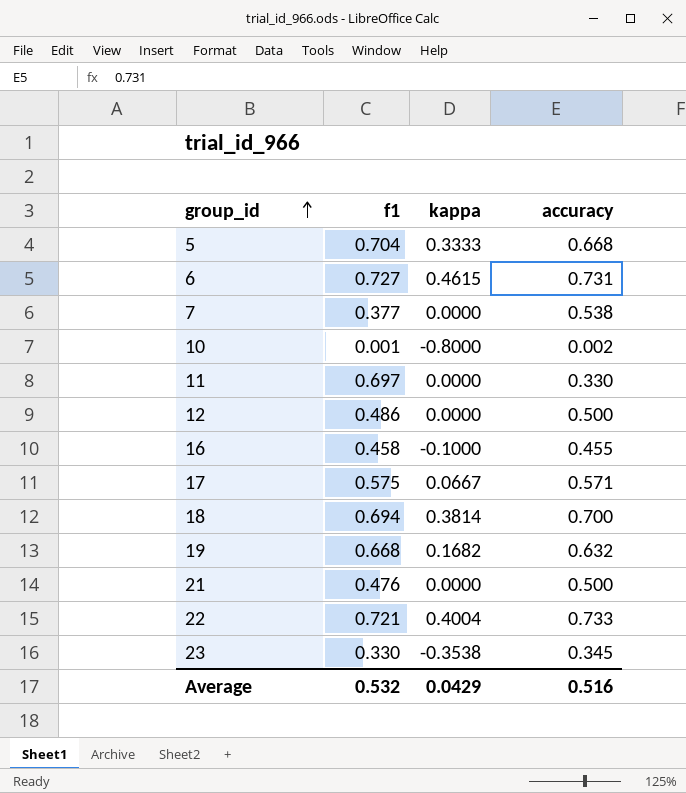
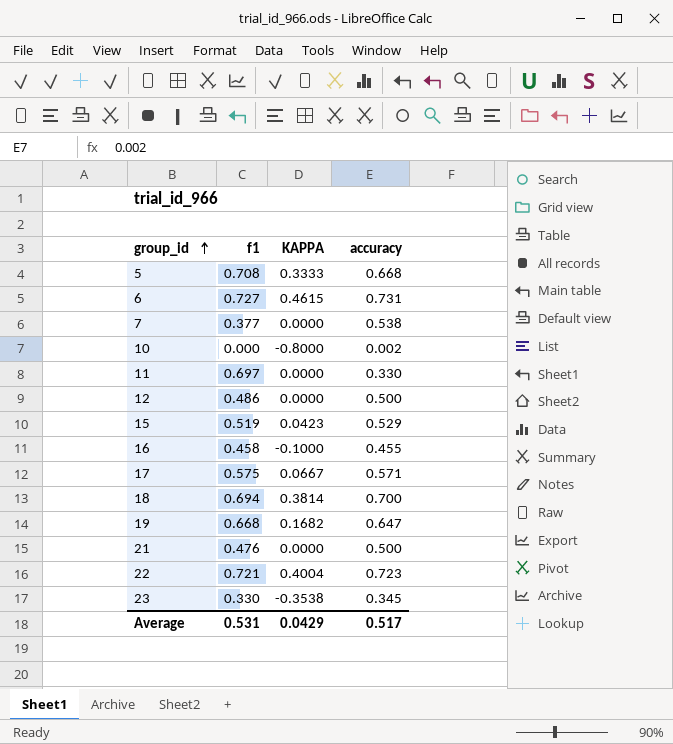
column name: kappa -> KAPPA
5 | f1: 0.704 -> 0.708
10 | f1: 0.001 -> 0.000
row 15: none -> 0.519 | 0.0423 | 0.529
19 | accuracy: 0.632 -> 0.647
22 | accuracy: 0.733 -> 0.723
Average | f1: 0.532 -> 0.531
Average | accuracy: 0.516 -> 0.517

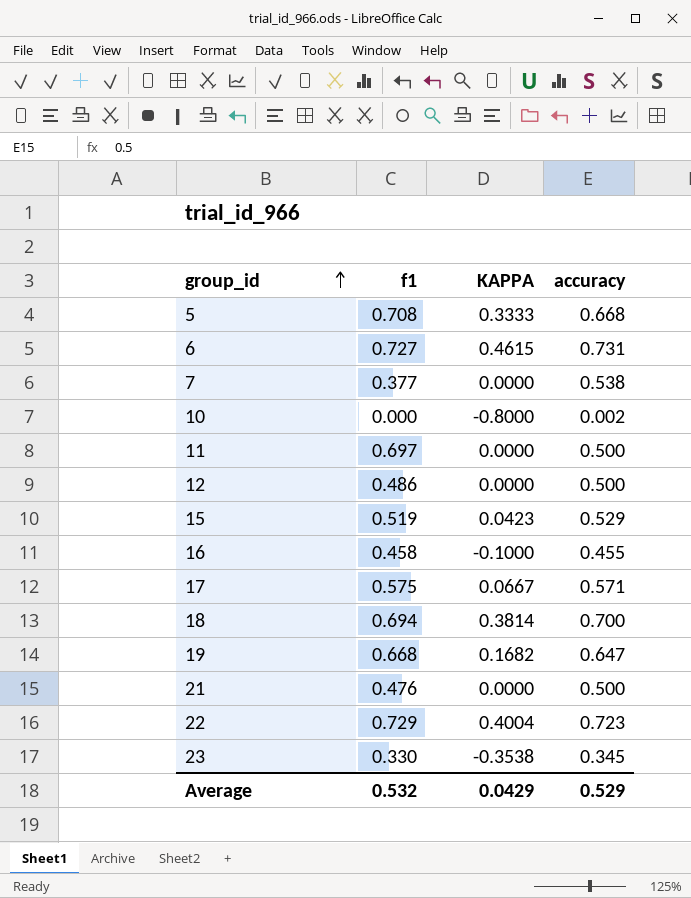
11 | accuracy: 0.330 -> 0.500
22 | f1: 0.721 -> 0.729
Average | f1: 0.531 -> 0.532
Average | accuracy: 0.517 -> 0.529

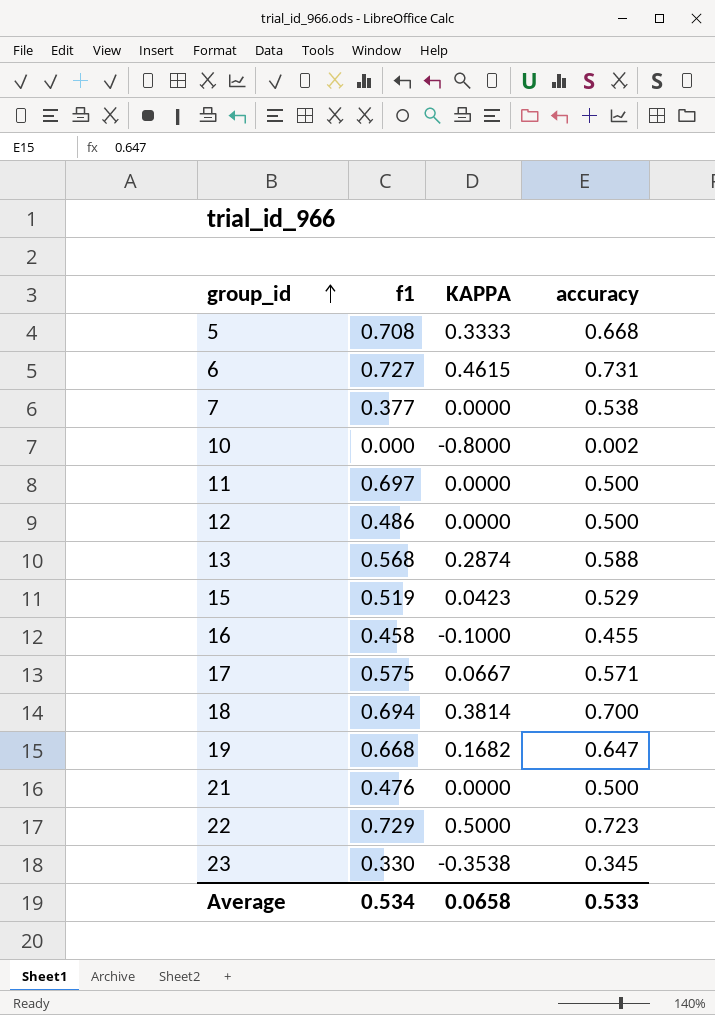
row 13: none -> 0.568 | 0.2874 | 0.588
22 | KAPPA: 0.4004 -> 0.5000
Average | f1: 0.532 -> 0.534
Average | KAPPA: 0.0429 -> 0.0658
Average | accuracy: 0.529 -> 0.533

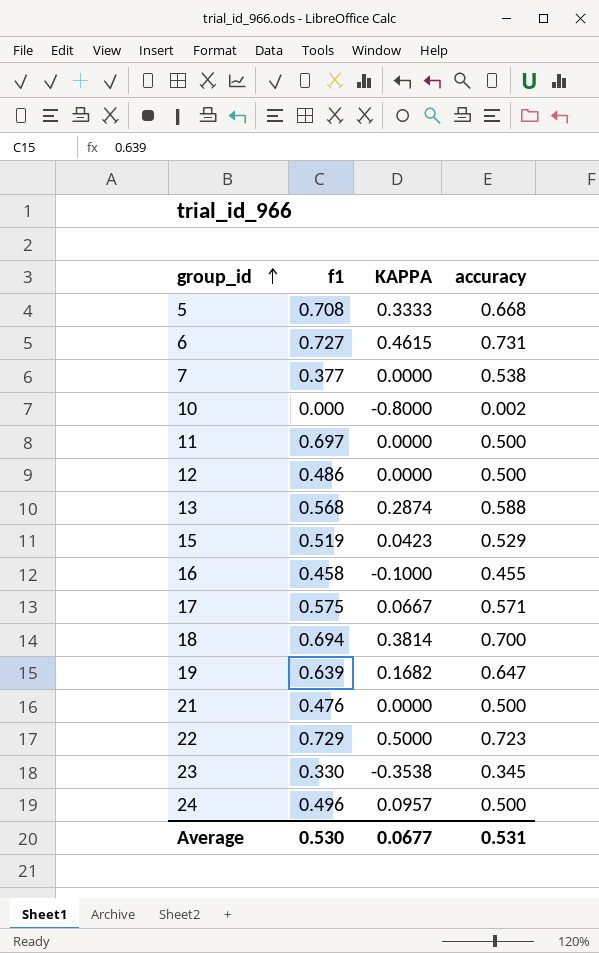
19 | f1: 0.668 -> 0.639
row 24: none -> 0.496 | 0.0957 | 0.500
Average | f1: 0.534 -> 0.530
Average | KAPPA: 0.0658 -> 0.0677
Average | accuracy: 0.533 -> 0.531

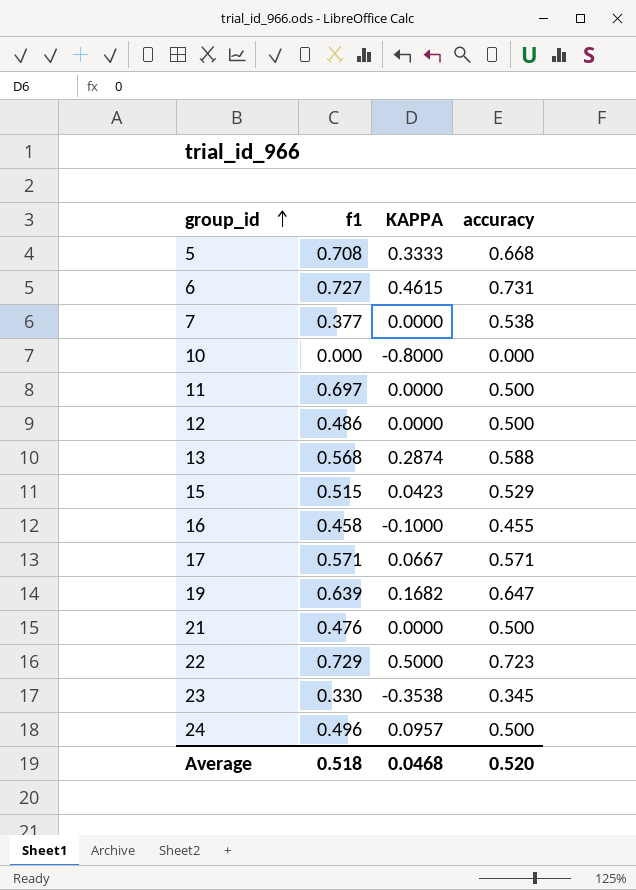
row 18: 0.694 | 0.3814 | 0.700 -> none
10 | accuracy: 0.002 -> 0.000
15 | f1: 0.519 -> 0.515
17 | f1: 0.575 -> 0.571
Average | f1: 0.530 -> 0.518
Average | KAPPA: 0.0677 -> 0.0468
Average | accuracy: 0.531 -> 0.520

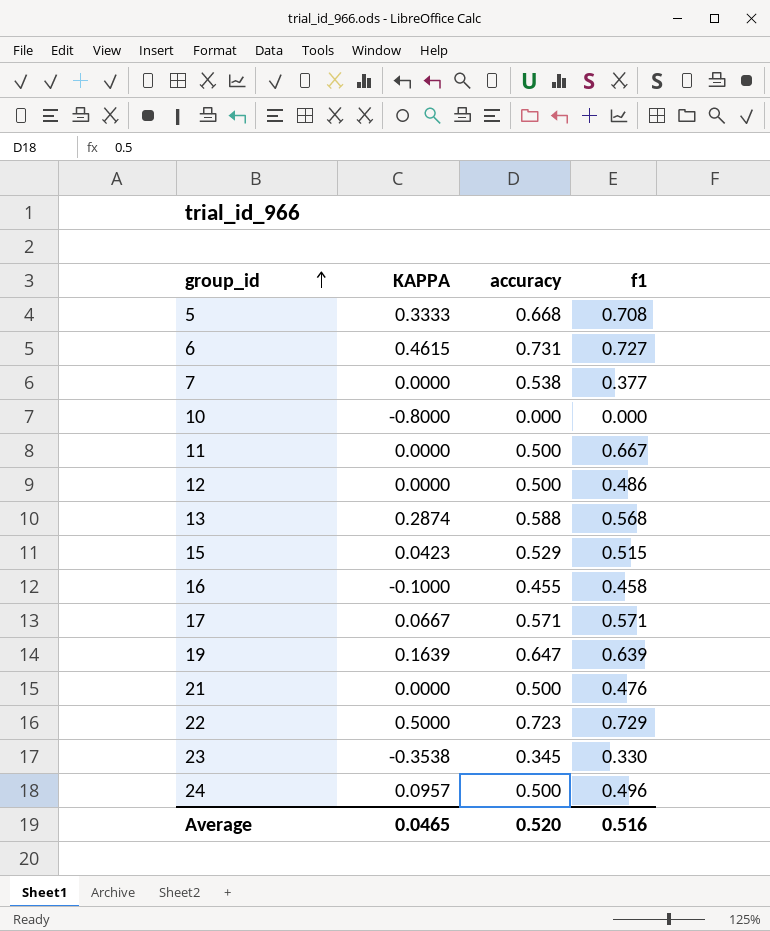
column f1 | position: 2 -> 4
11 | f1: 0.697 -> 0.667
19 | KAPPA: 0.1682 -> 0.1639
Average | KAPPA: 0.0468 -> 0.0465
Average | f1: 0.518 -> 0.516

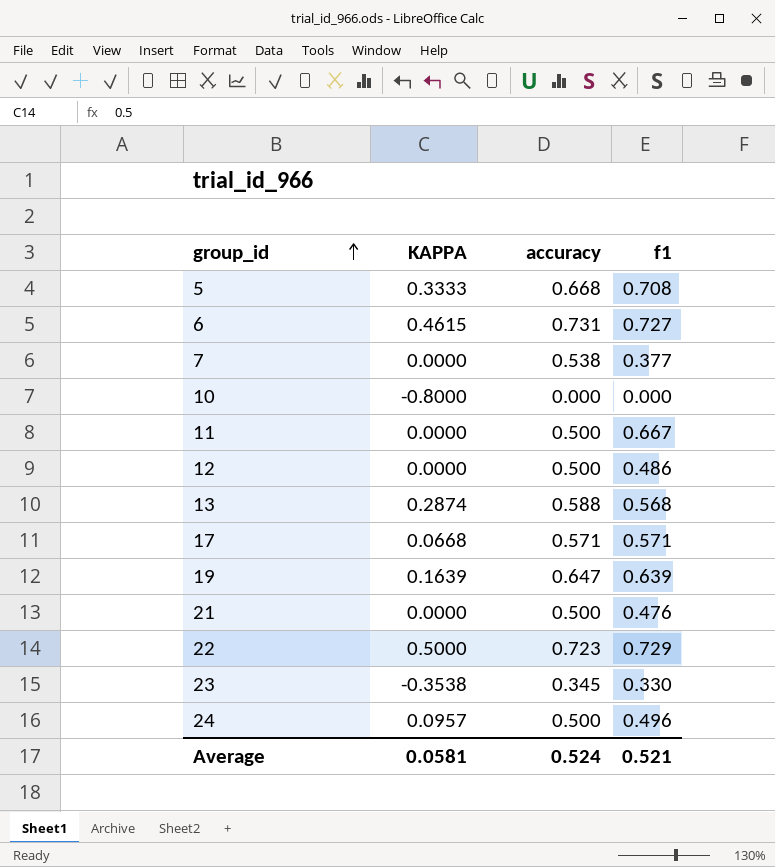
row 15: 0.0423 | 0.529 | 0.515 -> none
row 16: -0.1000 | 0.455 | 0.458 -> none
17 | KAPPA: 0.0667 -> 0.0668
Average | KAPPA: 0.0465 -> 0.0581
Average | accuracy: 0.520 -> 0.524
Average | f1: 0.516 -> 0.521

